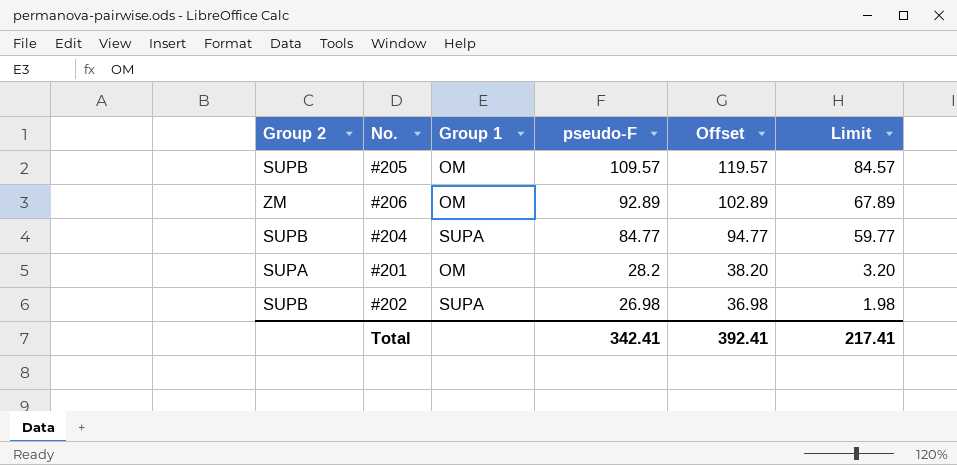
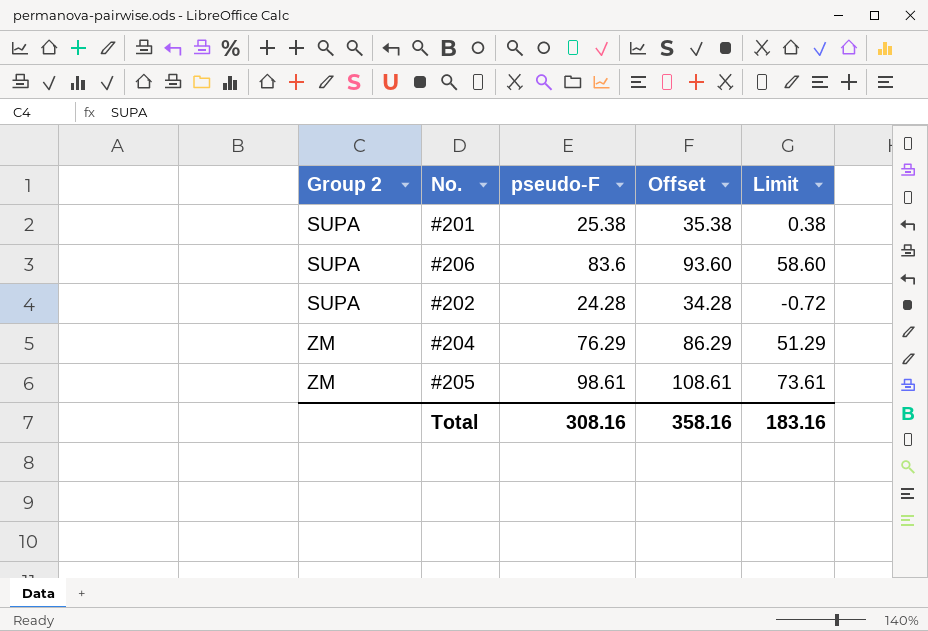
row order: pseudo-F descending -> Group 2 ascending
column Group 1 | position: 3 -> none
#201 | pseudo-F: 28.2 -> 25.38
#201 | Offset: 38.20 -> 35.38
#201 | Limit: 3.20 -> 0.38
#206 | Group 2: ZM -> SUPA
#206 | pseudo-F: 92.89 -> 83.6
#206 | Offset: 102.89 -> 93.60
#206 | Limit: 67.89 -> 58.60
#202 | Group 2: SUPB -> SUPA
#202 | pseudo-F: 26.98 -> 24.28
#202 | Offset: 36.98 -> 34.28
#202 | Limit: 1.98 -> -0.72
#204 | Group 2: SUPB -> ZM
#204 | pseudo-F: 84.77 -> 76.29
#204 | Offset: 94.77 -> 86.29
#204 | Limit: 59.77 -> 51.29
#205 | Group 2: SUPB -> ZM
#205 | pseudo-F: 109.57 -> 98.61
#205 | Offset: 119.57 -> 108.61
#205 | Limit: 84.57 -> 73.61
Total | pseudo-F: 342.41 -> 308.16
Total | Offset: 392.41 -> 358.16
Total | Limit: 217.41 -> 183.16

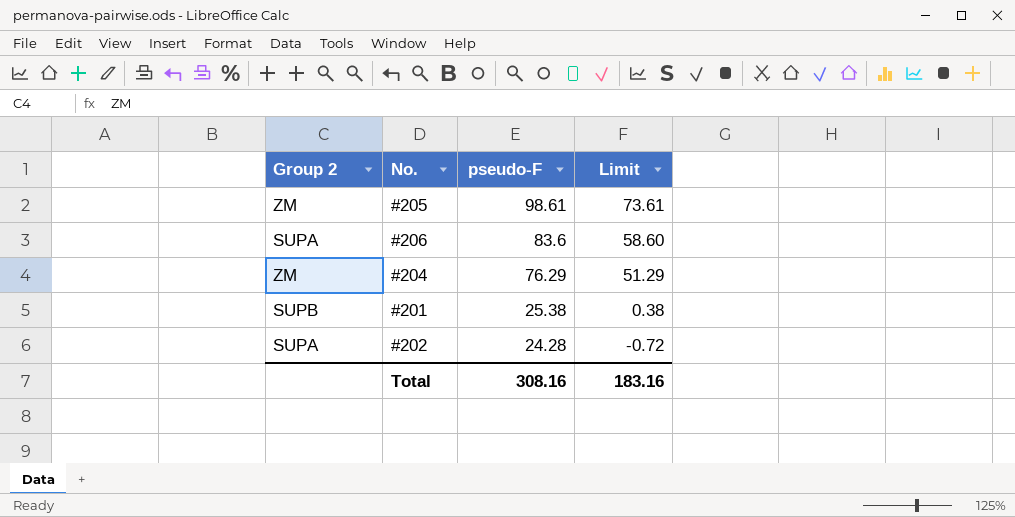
row order: Group 2 ascending -> pseudo-F descending
column Offset | formula: [pseudo-F] + 10 -> none
#201 | Group 2: SUPA -> SUPB

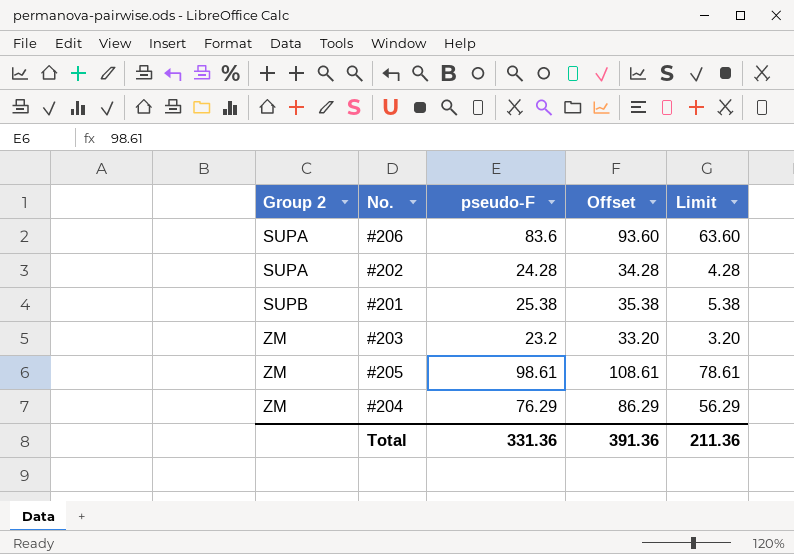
row order: pseudo-F descending -> Group 2 ascending
column Offset | formula: none -> [pseudo-F] + 10
column Limit | formula: [pseudo-F] - 25 -> [pseudo-F] - 20
row #203: none -> ZM | 23.2 | 33.20 | 3.20
Total | pseudo-F: 308.16 -> 331.36
Total | Limit: 183.16 -> 211.36

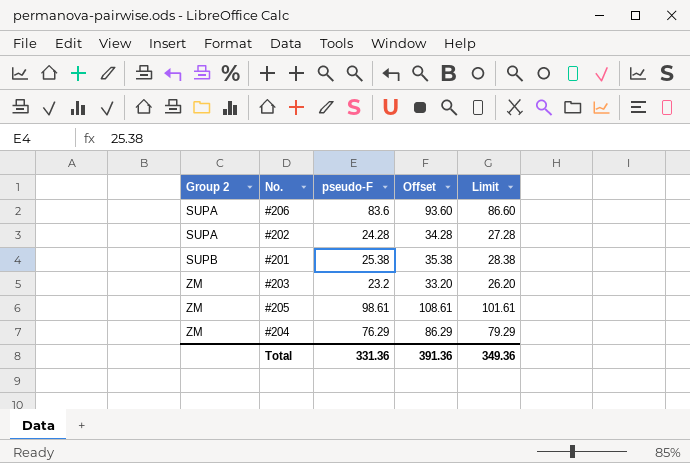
column Limit | formula: [pseudo-F] - 20 -> [pseudo-F] + 3
Total | Limit: 211.36 -> 349.36

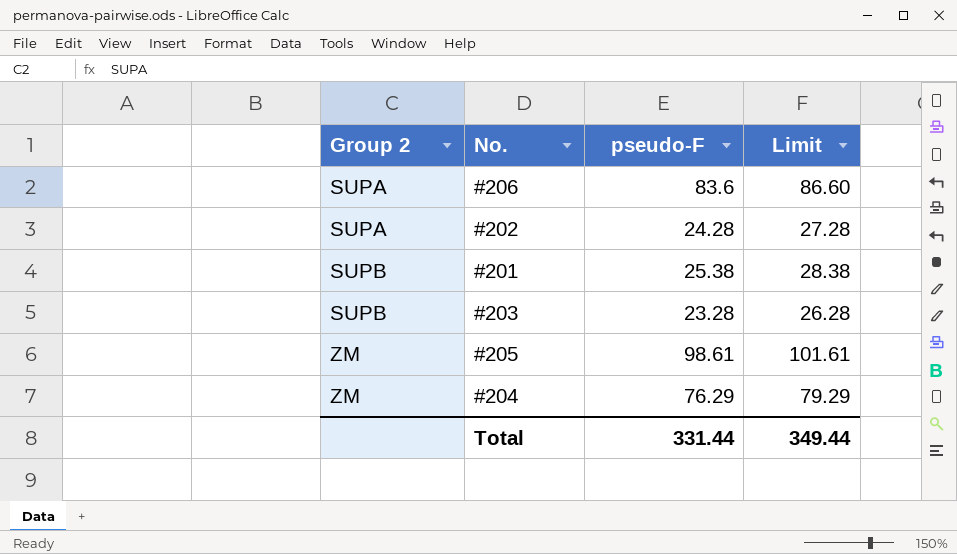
column Offset | formula: [pseudo-F] + 10 -> none
#203 | Group 2: ZM -> SUPB
#203 | pseudo-F: 23.2 -> 23.28
#203 | Limit: 26.20 -> 26.28
Total | pseudo-F: 331.36 -> 331.44
Total | Limit: 349.36 -> 349.44

